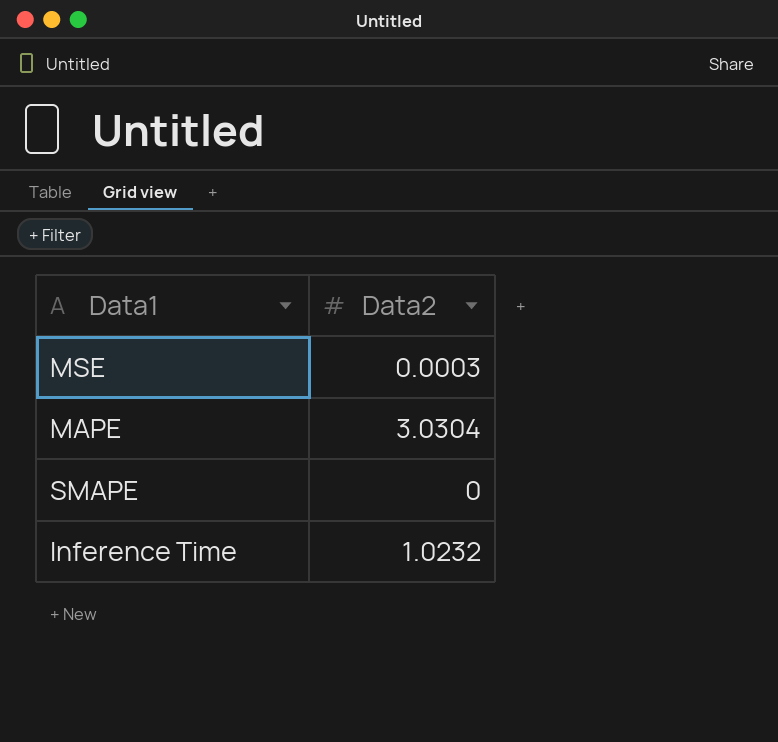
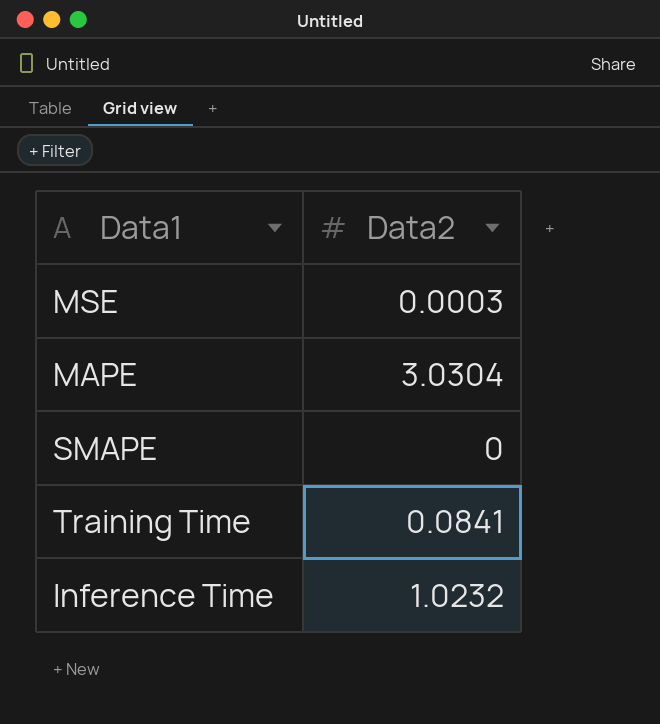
row Training Time: none -> 0.0841

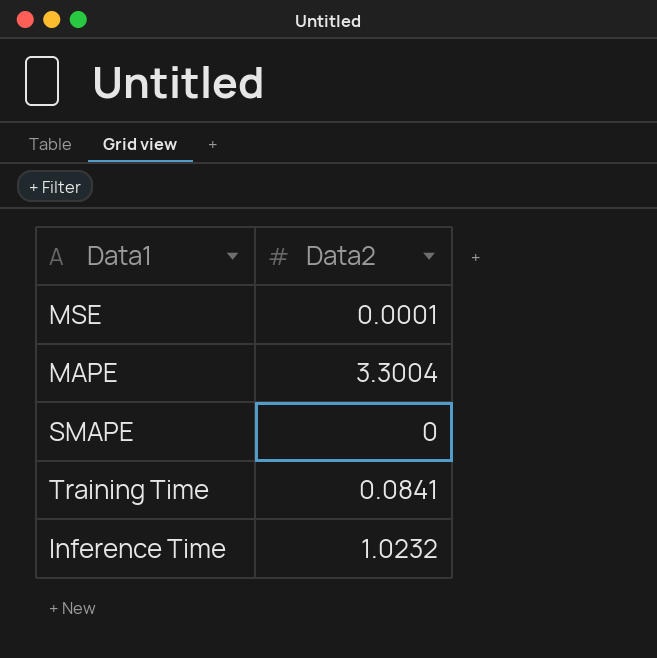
MSE | Data2: 0.0003 -> 0.0001
MAPE | Data2: 3.0304 -> 3.3004

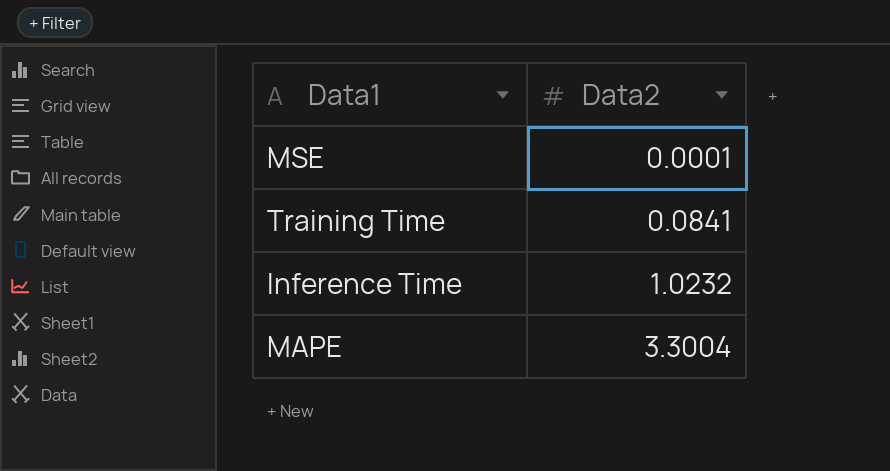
row order: none -> Data2 ascending
row SMAPE: 0 -> none

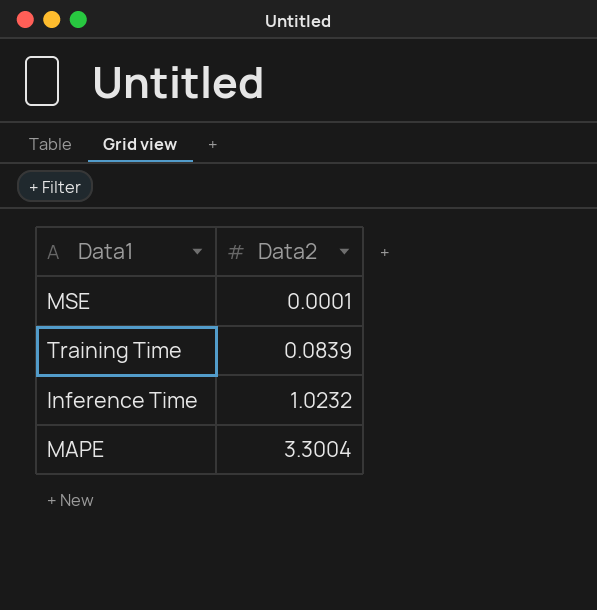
Training Time | Data2: 0.0841 -> 0.0839

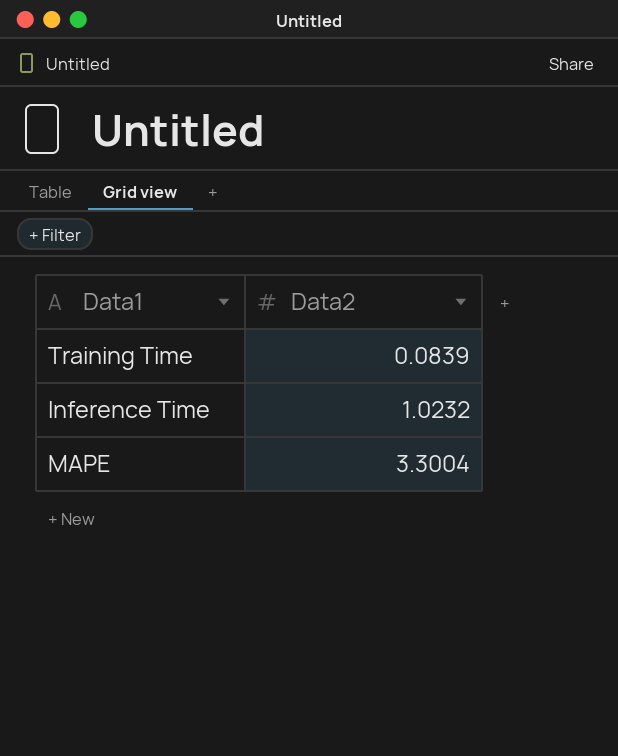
row MSE: 0.0001 -> none

